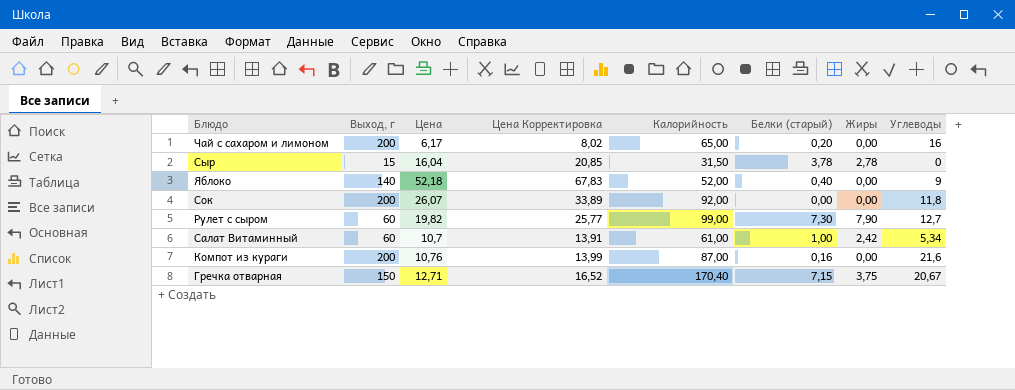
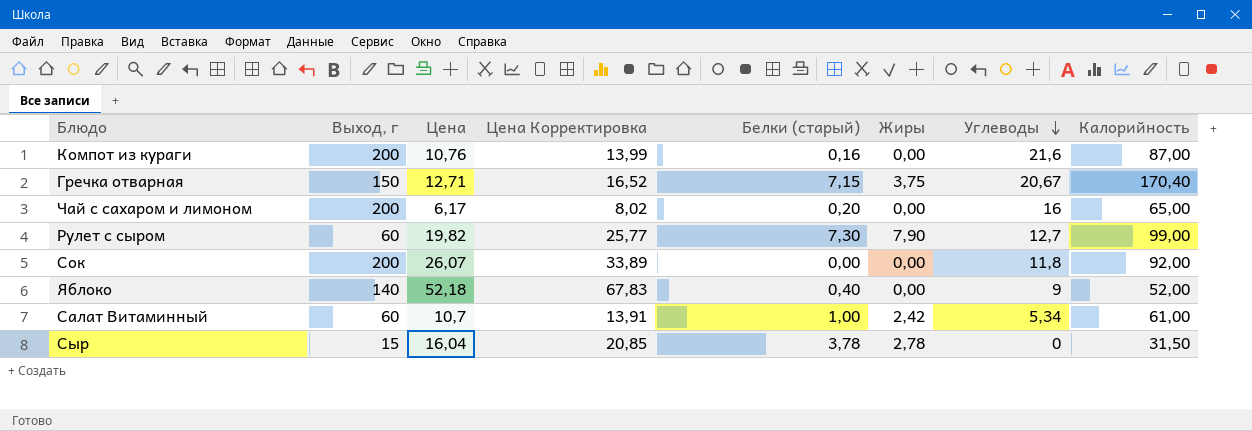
row order: none -> Углеводы descending
column Калорийность | position: 5 -> 8

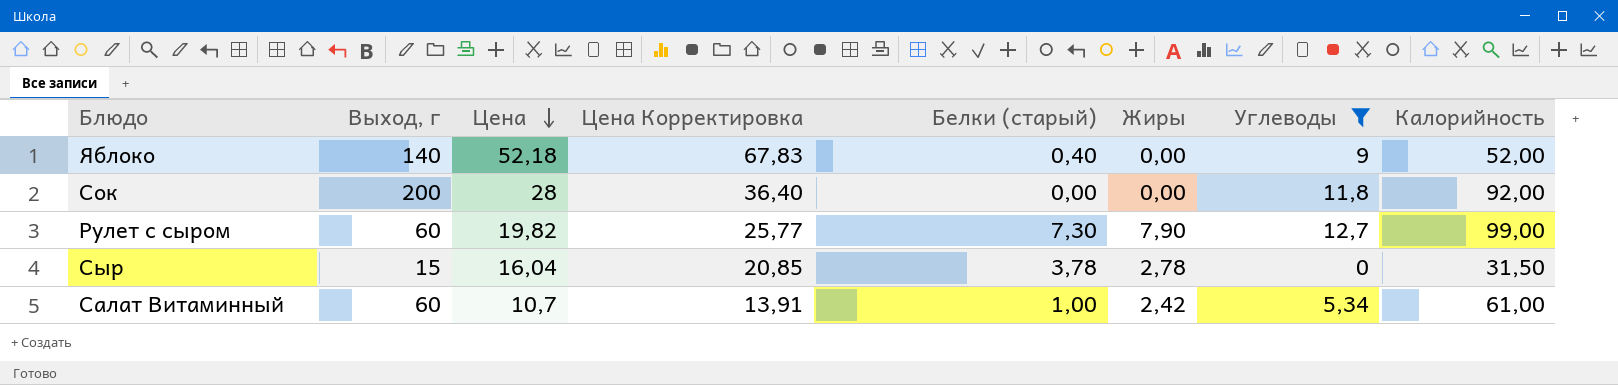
filter: none -> Углеводы <= 12,7
row order: Углеводы descending -> Цена descending
Сок | Цена: 26,07 -> 28
Сок | Цена Корректировка: 33,89 -> 36,40

